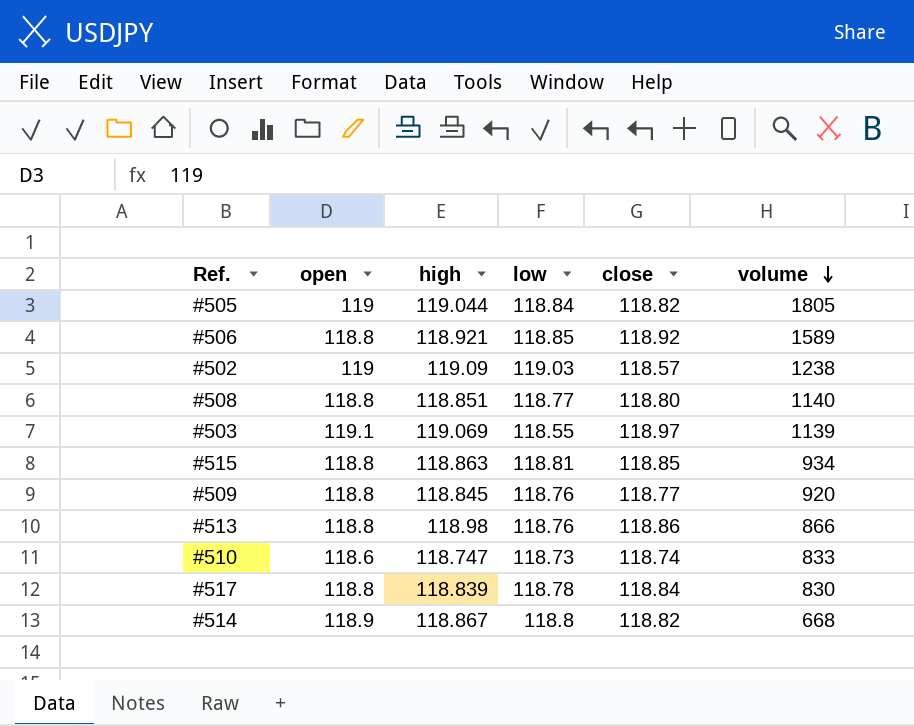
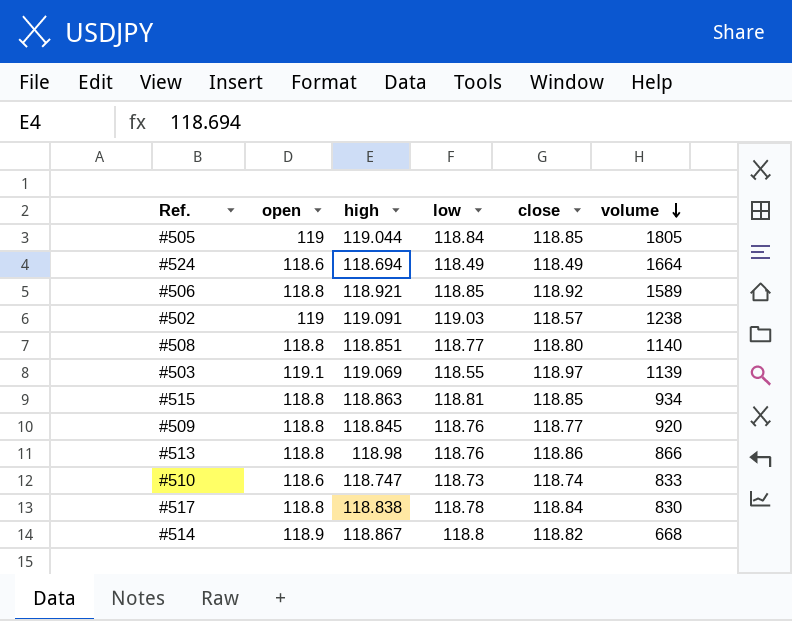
#505 | close: 118.82 -> 118.85
row #524: none -> 118.6 | 118.694 | 118.49 | 118.49 | 1664
#502 | high: 119.09 -> 119.091
#517 | high: 118.839 -> 118.838

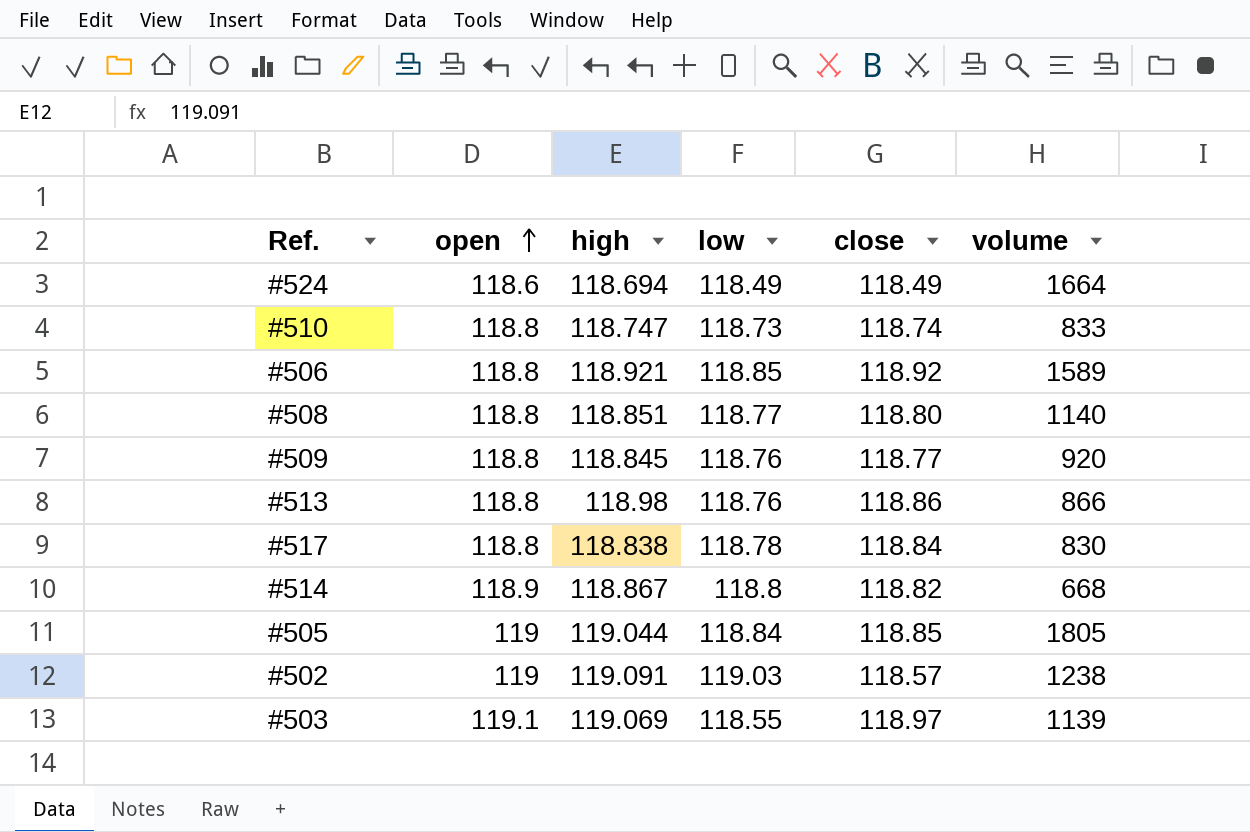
row order: volume descending -> open ascending
row #515: 118.8 | 118.863 | 118.81 | 118.85 | 934 -> none
#510 | open: 118.6 -> 118.8

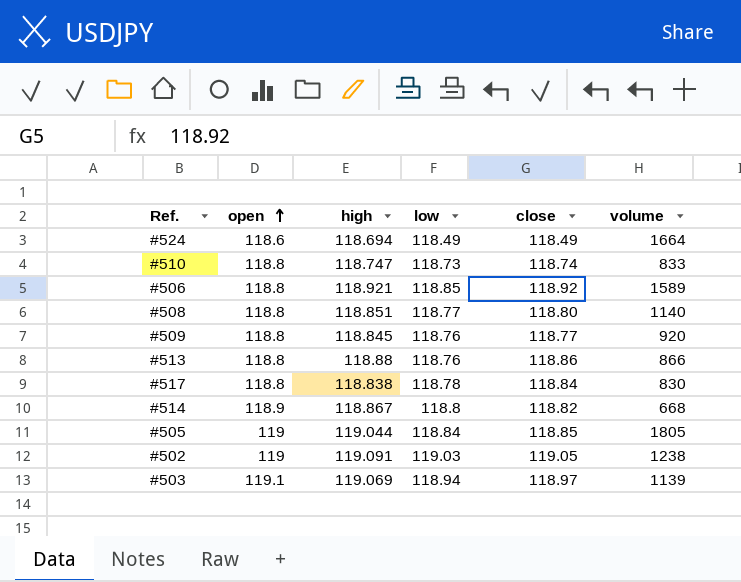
#513 | high: 118.98 -> 118.88
#502 | close: 118.57 -> 119.05
#503 | low: 118.55 -> 118.94

